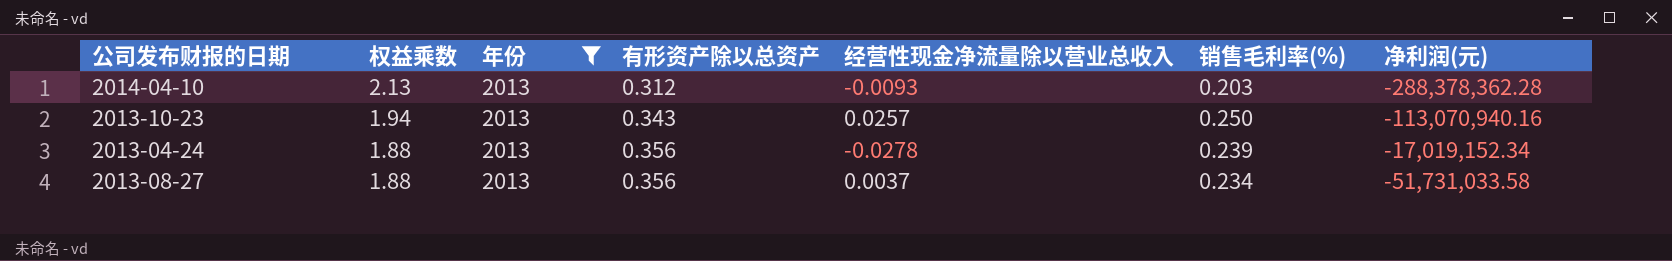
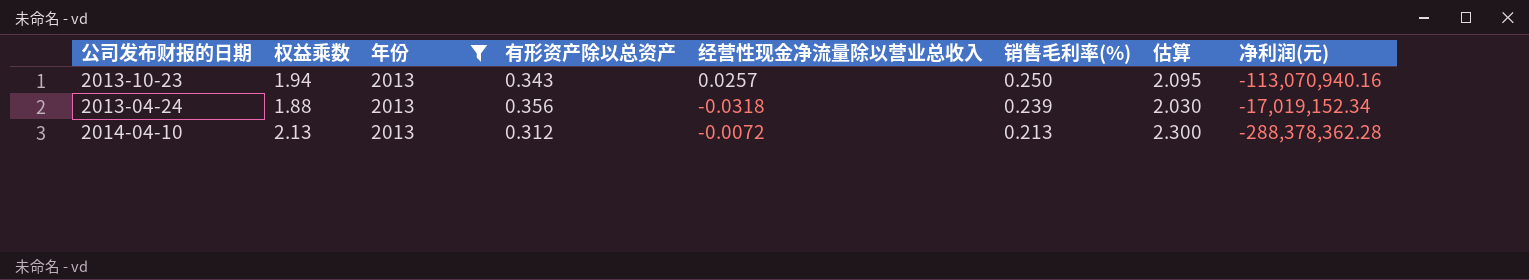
row order: 权益乘数 descending -> 销售毛利率(%) descending
column 估算 | formula: none -> [权益乘数] * 1.08
row 2013-08-27: 1.88 | 2013 | 0.356 | 0.0037 | 0.234 | -51,731,033.58 -> none
2013-04-24 | 经营性现金净流量除以营业总收入: -0.0278 -> -0.0318
2014-04-10 | 经营性现金净流量除以营业总收入: -0.0093 -> -0.0072
2014-04-10 | 销售毛利率(%): 0.203 -> 0.213

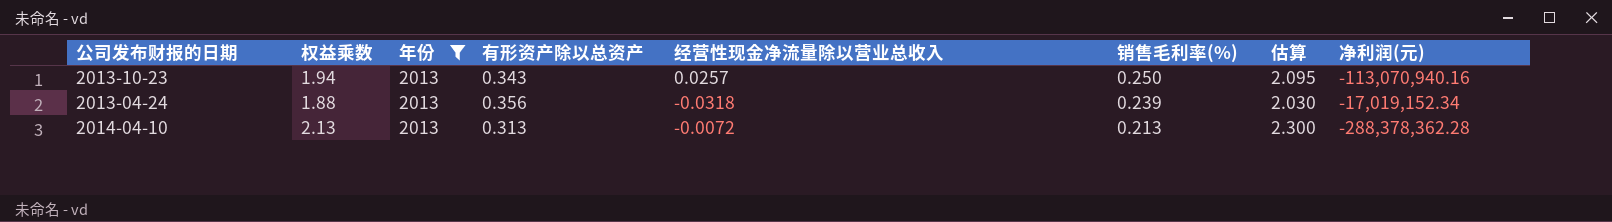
2014-04-10 | 有形资产除以总资产: 0.312 -> 0.313

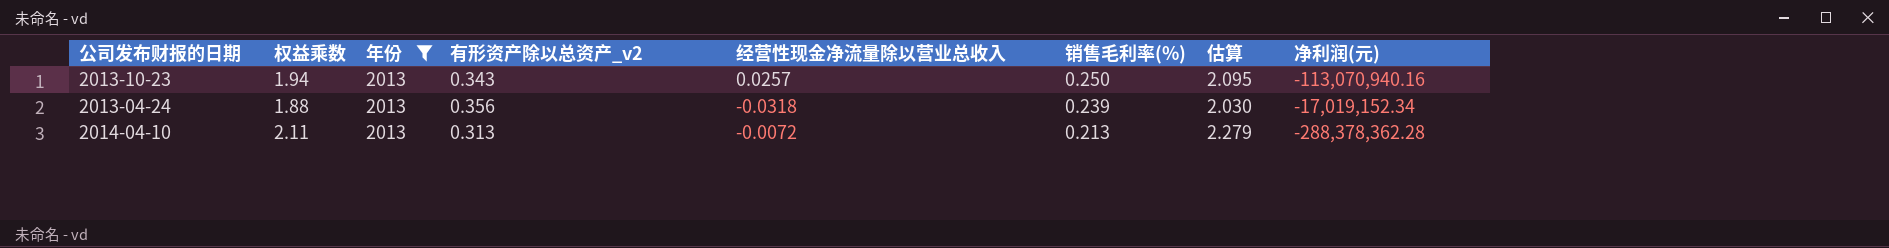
column name: 有形资产除以总资产 -> 有形资产除以总资产_v2
2014-04-10 | 权益乘数: 2.13 -> 2.11
2014-04-10 | 估算: 2.300 -> 2.279

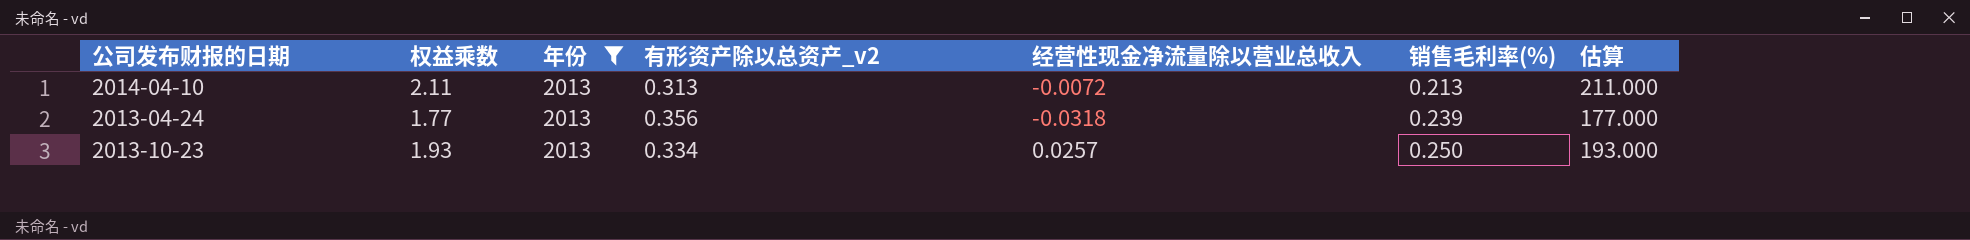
row order: 销售毛利率(%) descending -> 销售毛利率(%) ascending
column 净利润(元) | position: 8 -> none
column 估算 | formula: [权益乘数] * 1.08 -> [权益乘数] * 100
2013-04-24 | 权益乘数: 1.88 -> 1.77
2013-10-23 | 权益乘数: 1.94 -> 1.93
2013-10-23 | 有形资产除以总资产_v2: 0.343 -> 0.334

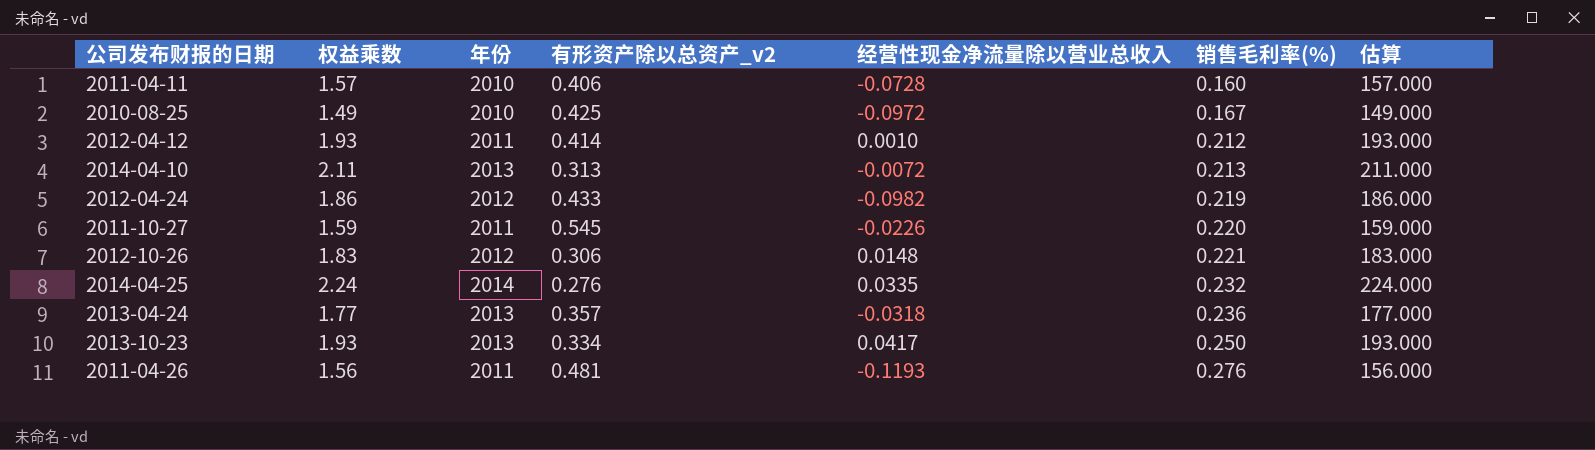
filter: 年份 = 2013 -> none
2013-04-24 | 有形资产除以总资产_v2: 0.356 -> 0.357
2013-04-24 | 销售毛利率(%): 0.239 -> 0.236
2013-10-23 | 经营性现金净流量除以营业总收入: 0.0257 -> 0.0417

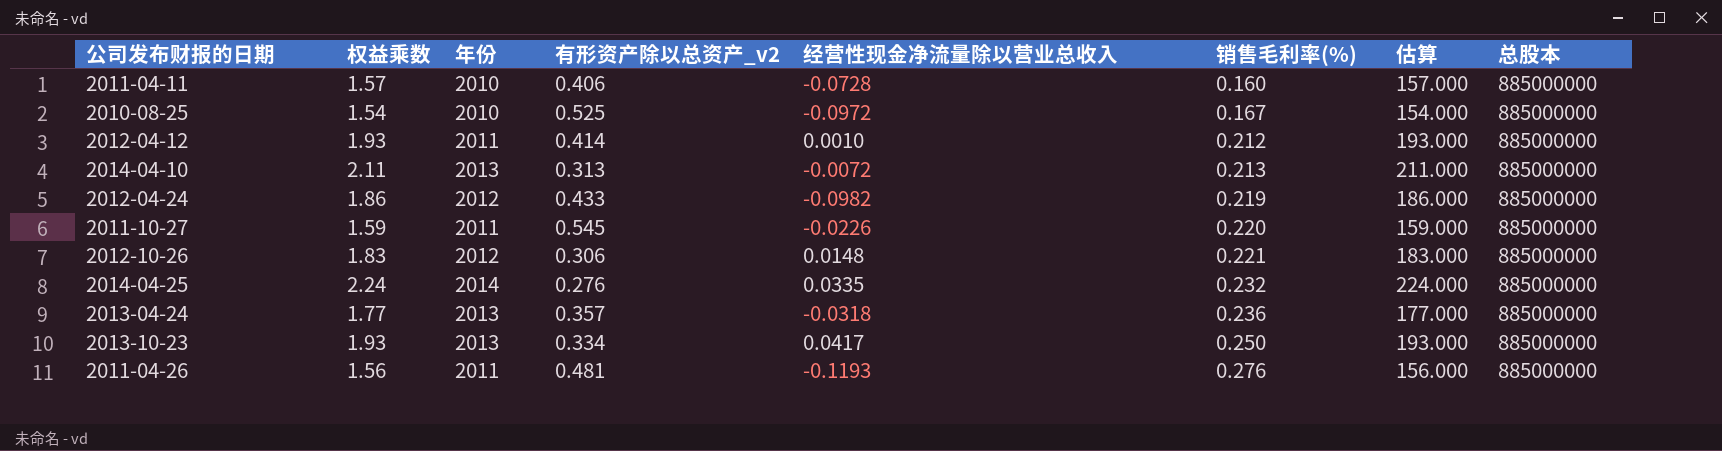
column 总股本 | position: none -> 8
2010-08-25 | 权益乘数: 1.49 -> 1.54
2010-08-25 | 有形资产除以总资产_v2: 0.425 -> 0.525
2010-08-25 | 估算: 149.000 -> 154.000

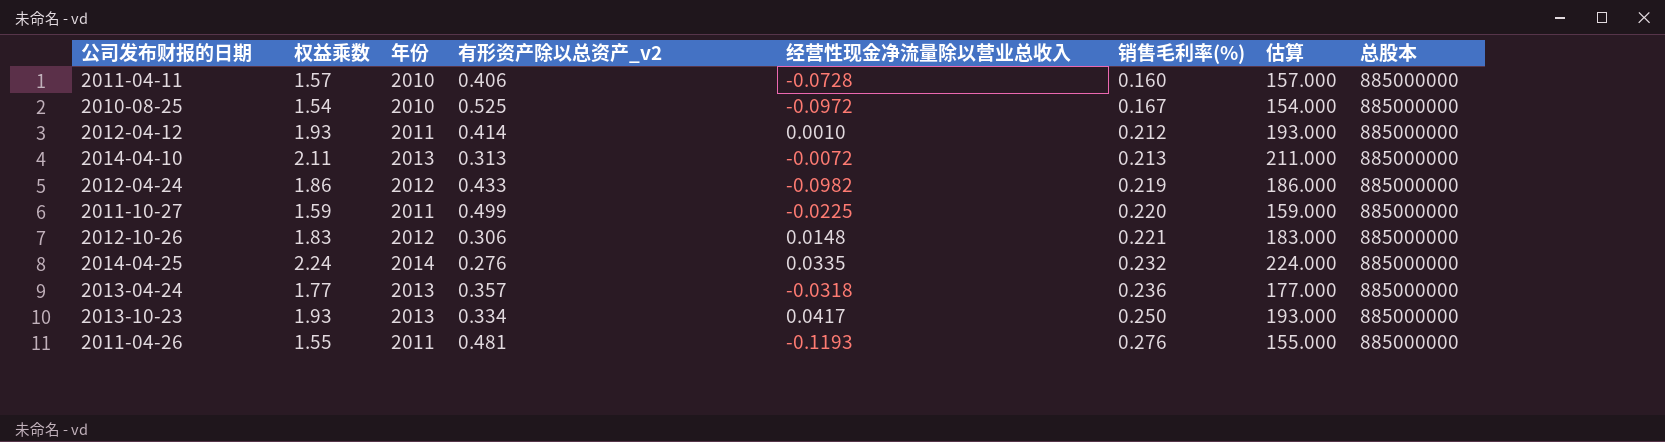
2011-10-27 | 有形资产除以总资产_v2: 0.545 -> 0.499
2011-10-27 | 经营性现金净流量除以营业总收入: -0.0226 -> -0.0225
2011-04-26 | 权益乘数: 1.56 -> 1.55
2011-04-26 | 估算: 156.000 -> 155.000

